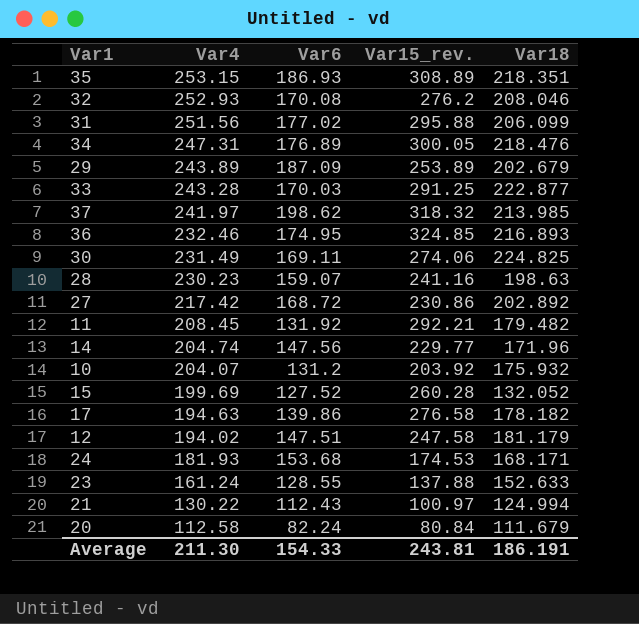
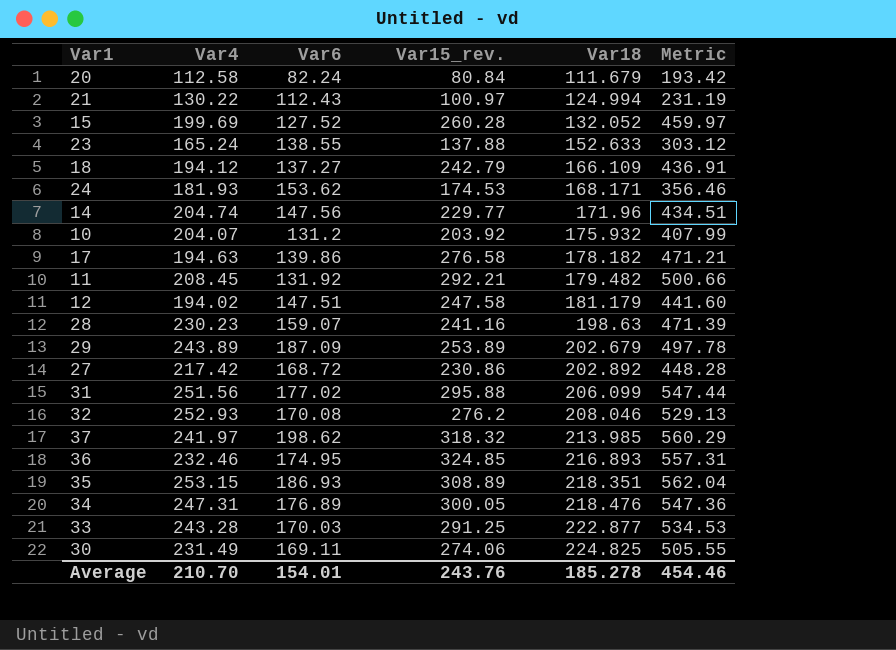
row order: Var4 descending -> Var18 ascending
column Metric | formula: none -> [Var4] + [Var15_rev.]
23 | Var4: 161.24 -> 165.24
23 | Var6: 128.55 -> 138.55
row 18: none -> 194.12 | 137.27 | 242.79 | 166.109 | 436.91
24 | Var6: 153.68 -> 153.62
Average | Var4: 211.30 -> 210.70
Average | Var6: 154.33 -> 154.01
Average | Var15_rev.: 243.81 -> 243.76
Average | Var18: 186.191 -> 185.278

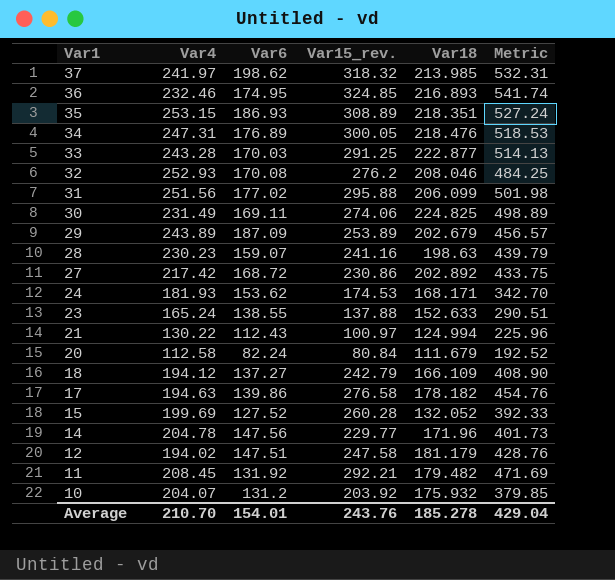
row order: Var18 ascending -> Var1 descending
column Metric | formula: [Var4] + [Var15_rev.] -> [Var15_rev.] + [Var18]
14 | Var4: 204.74 -> 204.78
Average | Metric: 454.46 -> 429.04

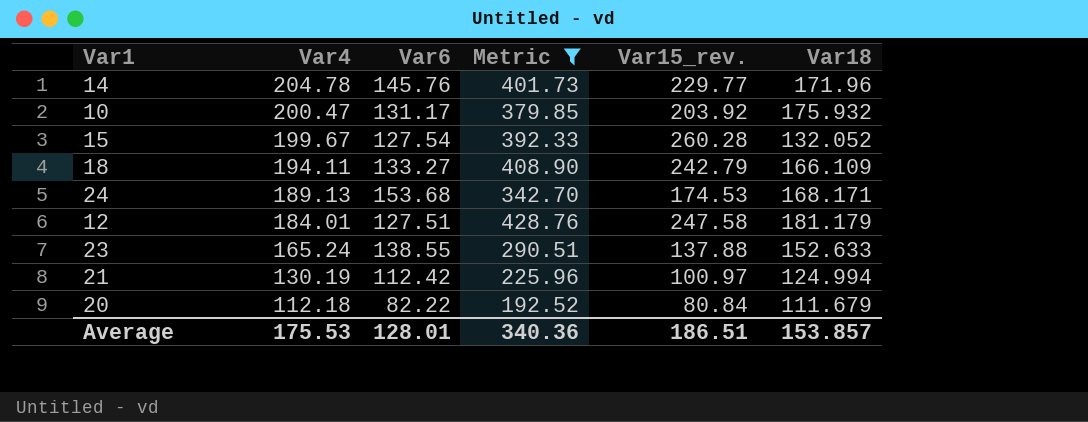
filter: none -> Metric <= 428.76
row order: Var1 descending -> Var4 descending
column Metric | position: 6 -> 4
14 | Var6: 147.56 -> 145.76
10 | Var4: 204.07 -> 200.47
10 | Var6: 131.2 -> 131.17
15 | Var4: 199.69 -> 199.67
15 | Var6: 127.52 -> 127.54
18 | Var4: 194.12 -> 194.11
18 | Var6: 137.27 -> 133.27
24 | Var4: 181.93 -> 189.13
24 | Var6: 153.62 -> 153.68
12 | Var4: 194.02 -> 184.01
12 | Var6: 147.51 -> 127.51
21 | Var4: 130.22 -> 130.19
21 | Var6: 112.43 -> 112.42
20 | Var4: 112.58 -> 112.18
20 | Var6: 82.24 -> 82.22
Average | Var4: 210.70 -> 175.53
Average | Var6: 154.01 -> 128.01
Average | Metric: 429.04 -> 340.36
Average | Var15_rev.: 243.76 -> 186.51
Average | Var18: 185.278 -> 153.857

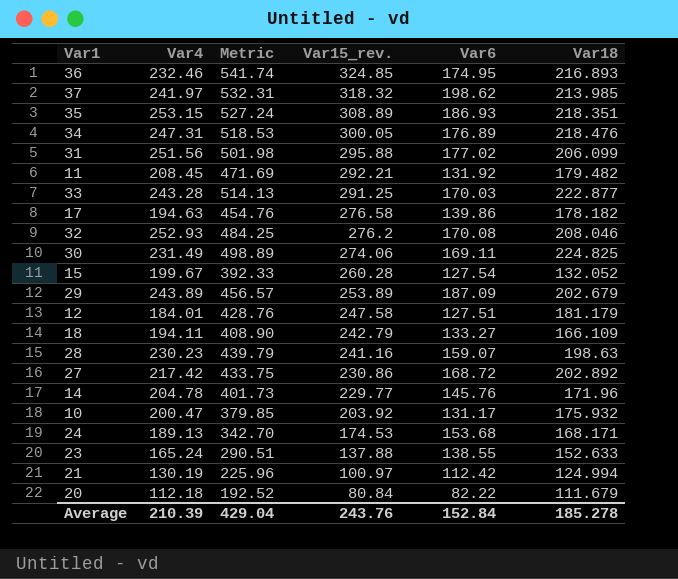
filter: Metric <= 428.76 -> none
row order: Var4 descending -> Var15_rev. descending
column Var6 | position: 3 -> 5
Average | Var4: 175.53 -> 210.39
Average | Metric: 340.36 -> 429.04
Average | Var15_rev.: 186.51 -> 243.76
Average | Var6: 128.01 -> 152.84
Average | Var18: 153.857 -> 185.278

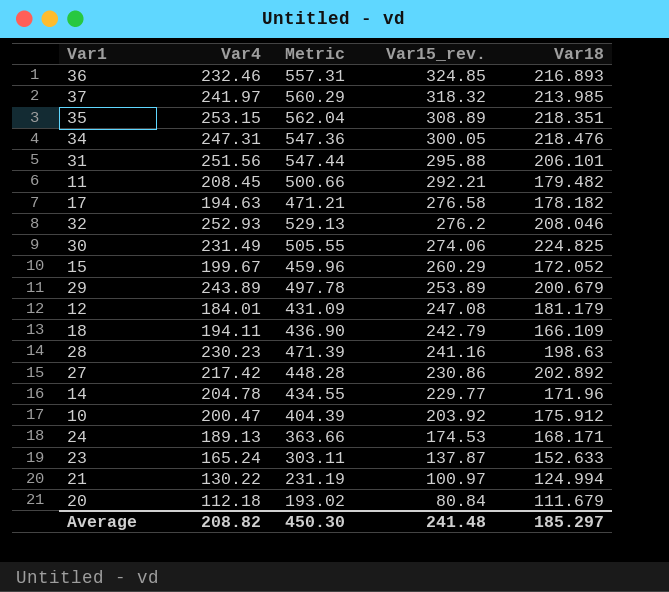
column Var6 | position: 5 -> none
column Metric | formula: [Var15_rev.] + [Var18] -> [Var4] + [Var15_rev.]
row 33: 243.28 | 514.13 | 291.25 | 170.03 | 222.877 -> none
31 | Var18: 206.099 -> 206.101
15 | Var15_rev.: 260.28 -> 260.29
15 | Var18: 132.052 -> 172.052
29 | Var18: 202.679 -> 200.679
12 | Var15_rev.: 247.58 -> 247.08
10 | Var18: 175.932 -> 175.912
23 | Var15_rev.: 137.88 -> 137.87
21 | Var4: 130.19 -> 130.22
Average | Var4: 210.39 -> 208.82
Average | Metric: 429.04 -> 450.30
Average | Var15_rev.: 243.76 -> 241.48
Average | Var18: 185.278 -> 185.297

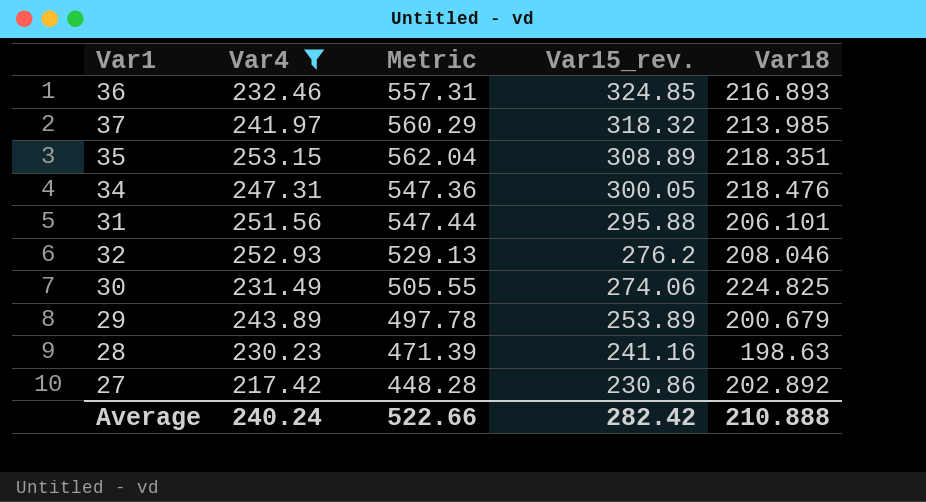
filter: none -> Var4 >= 217.42
Average | Var4: 208.82 -> 240.24
Average | Metric: 450.30 -> 522.66
Average | Var15_rev.: 241.48 -> 282.42
Average | Var18: 185.297 -> 210.888

